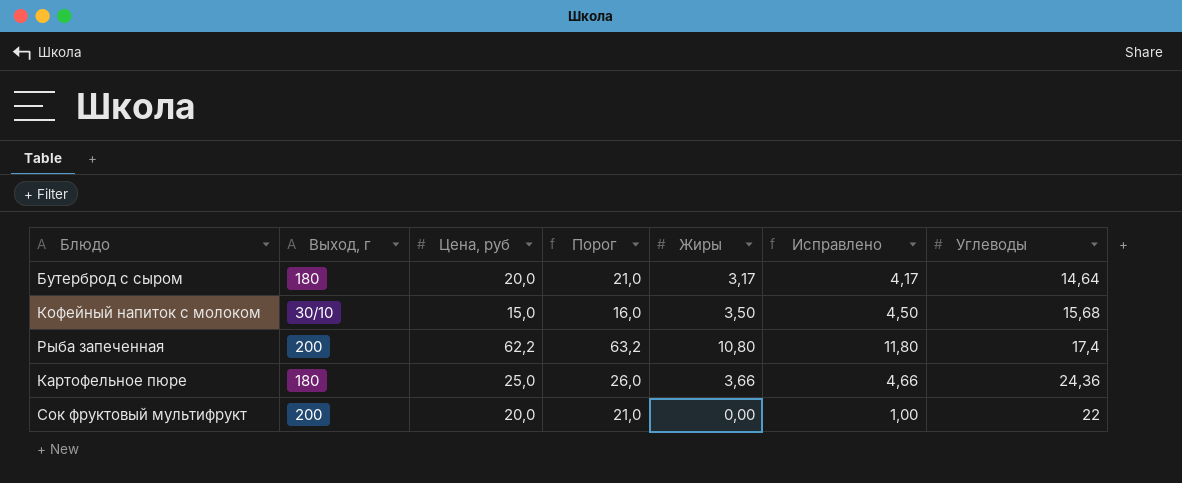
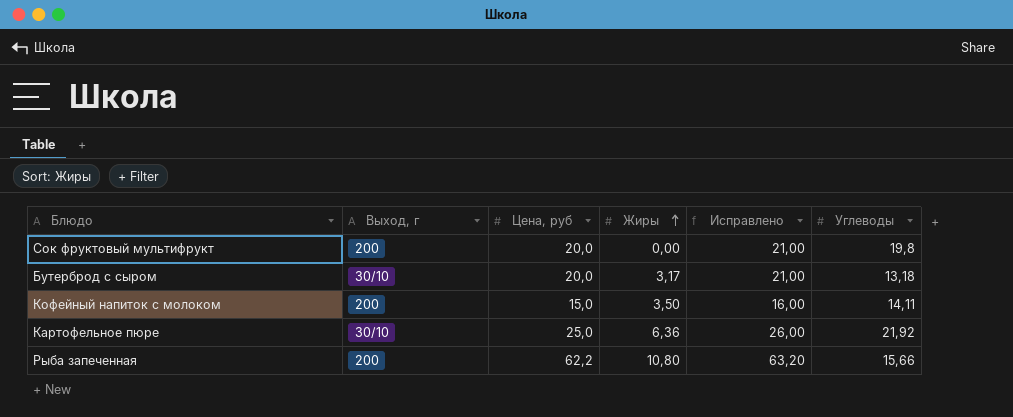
row order: none -> Жиры ascending
column Порог | formula: [Цена, руб] + 1 -> none
column Исправлено | formula: [Жиры] + 1 -> [Цена, руб] + 1
Сок фруктовый мультифрукт | Углеводы: 22 -> 19,8
Бутерброд с сыром | Выход, г: 180 -> 30/10
Бутерброд с сыром | Углеводы: 14,64 -> 13,18
Кофейный напиток с молоком | Выход, г: 30/10 -> 200
Кофейный напиток с молоком | Углеводы: 15,68 -> 14,11
Картофельное пюре | Выход, г: 180 -> 30/10
Картофельное пюре | Жиры: 3,66 -> 6,36
Картофельное пюре | Углеводы: 24,36 -> 21,92
Рыба запеченная | Углеводы: 17,4 -> 15,66

